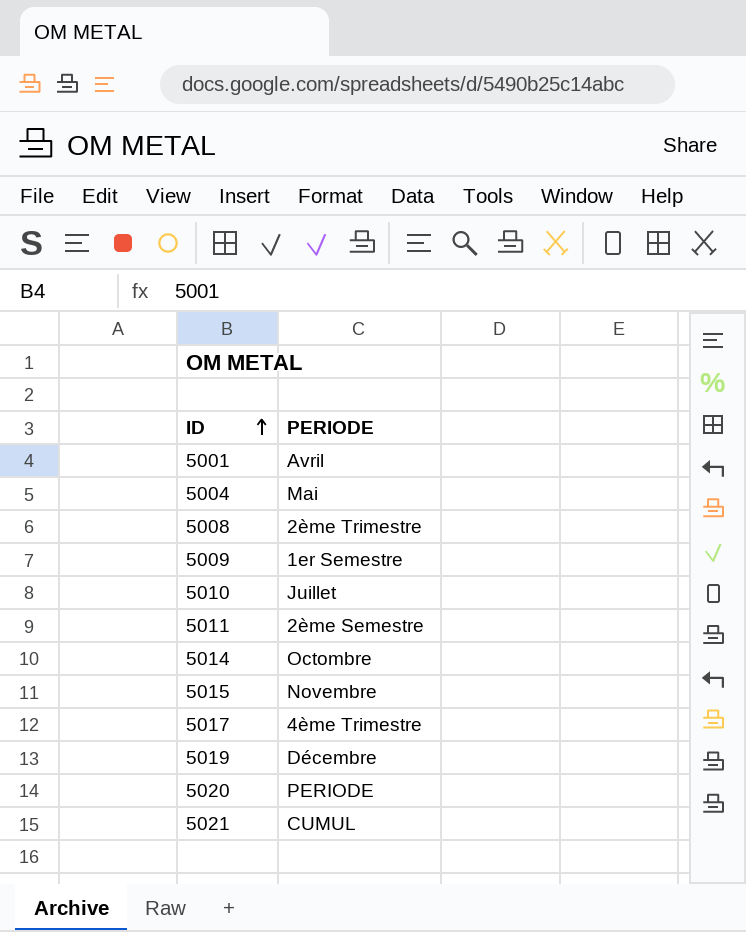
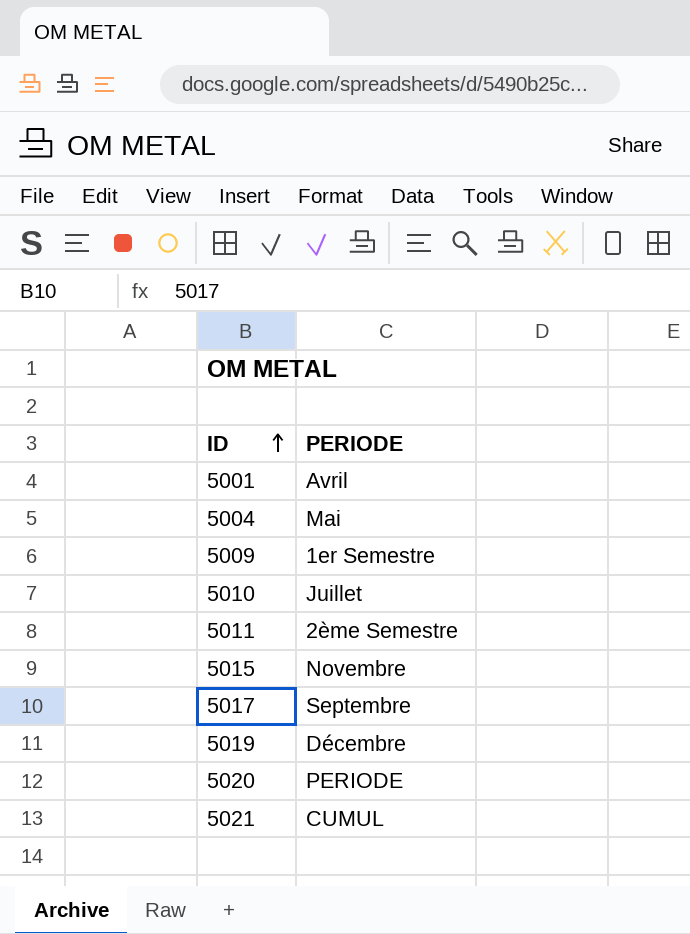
row 5008: 2ème Trimestre -> none
row 5014: Octombre -> none
5017 | PERIODE: 4ème Trimestre -> Septembre

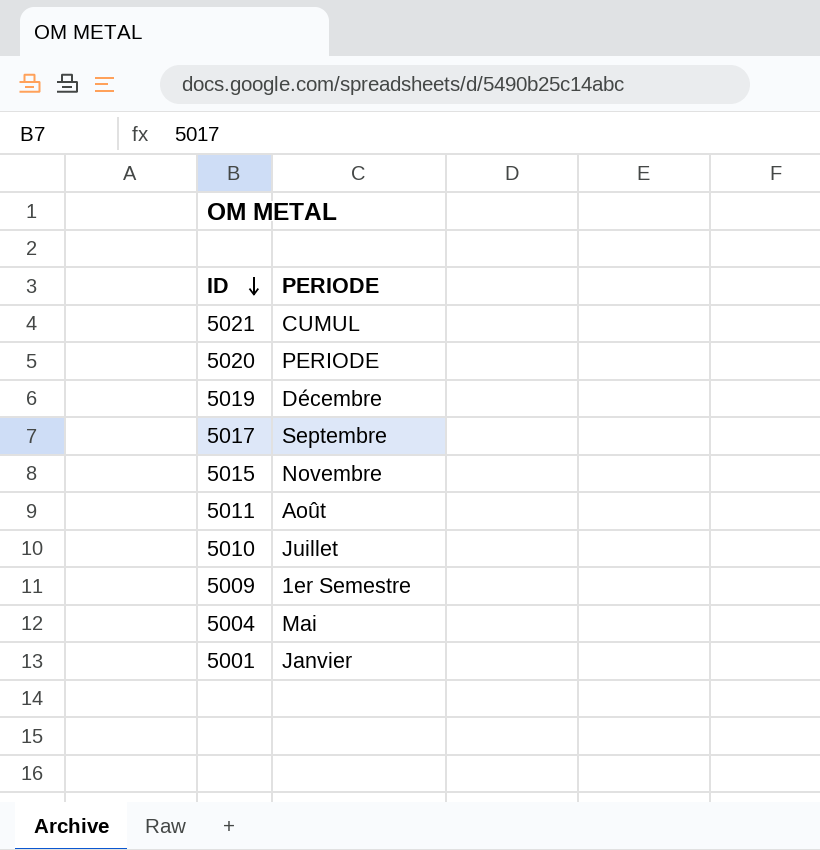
row order: ID ascending -> ID descending
5011 | PERIODE: 2ème Semestre -> Août
5001 | PERIODE: Avril -> Janvier

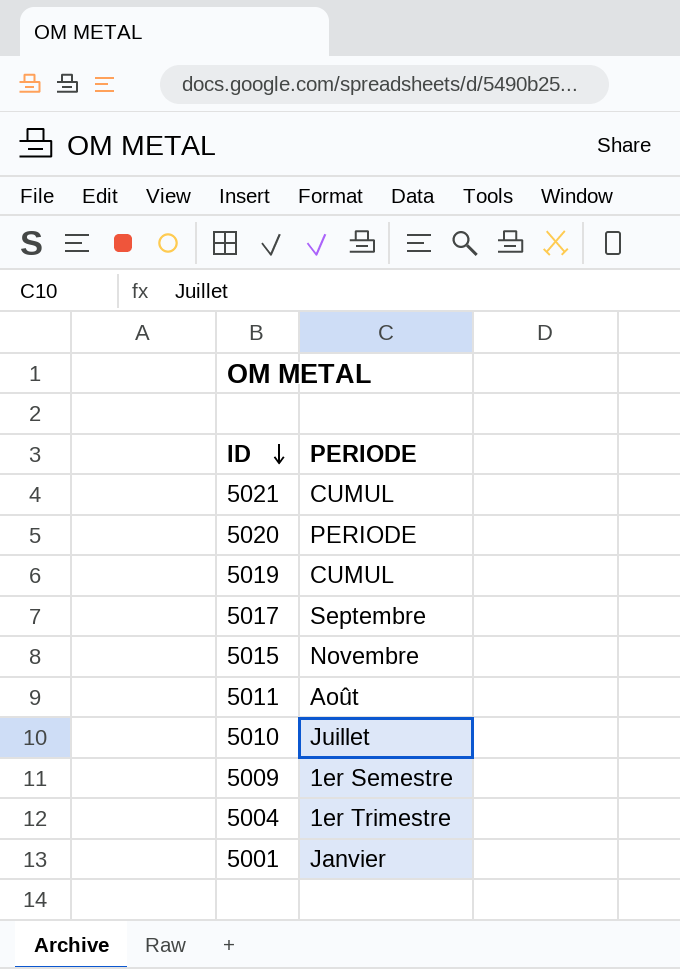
5019 | PERIODE: Décembre -> CUMUL
5004 | PERIODE: Mai -> 1er Trimestre

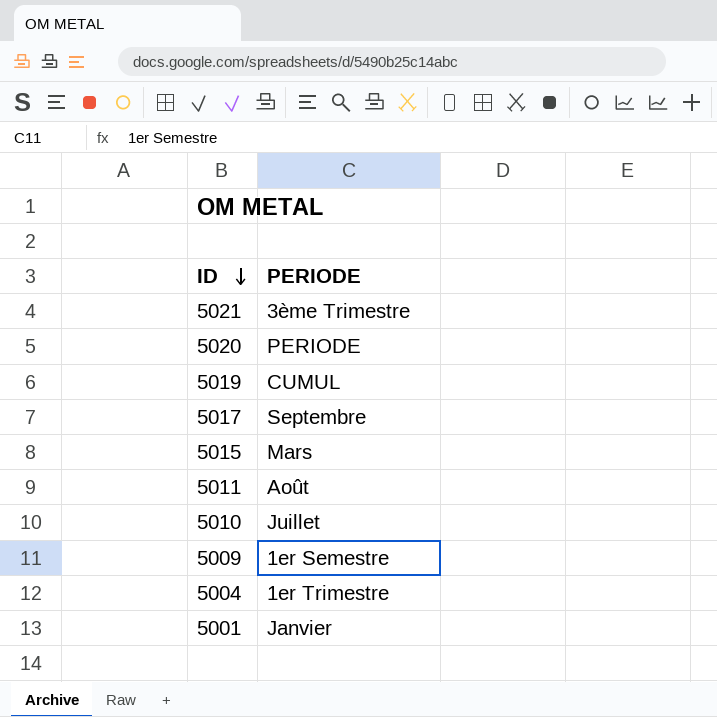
5021 | PERIODE: CUMUL -> 3ème Trimestre
5015 | PERIODE: Novembre -> Mars

